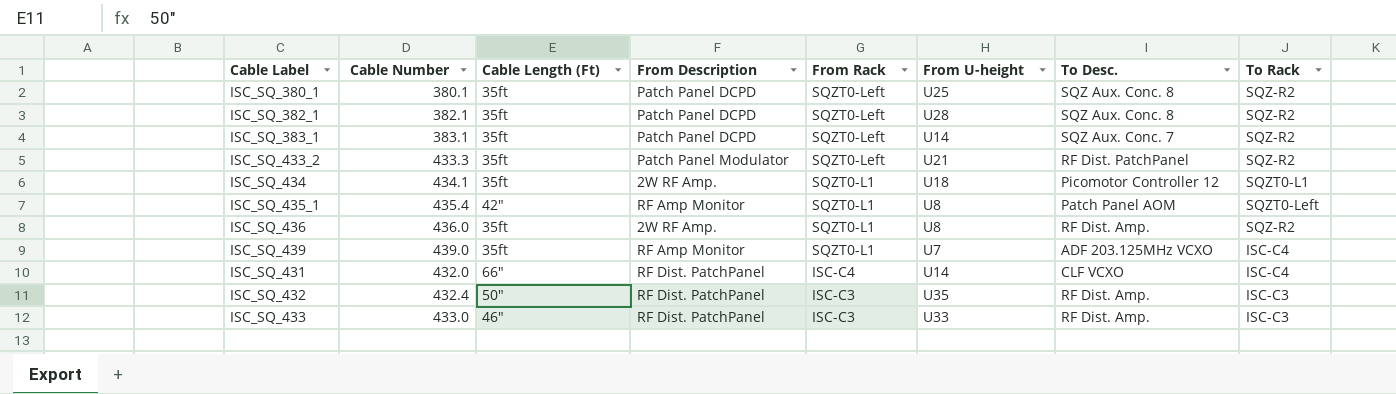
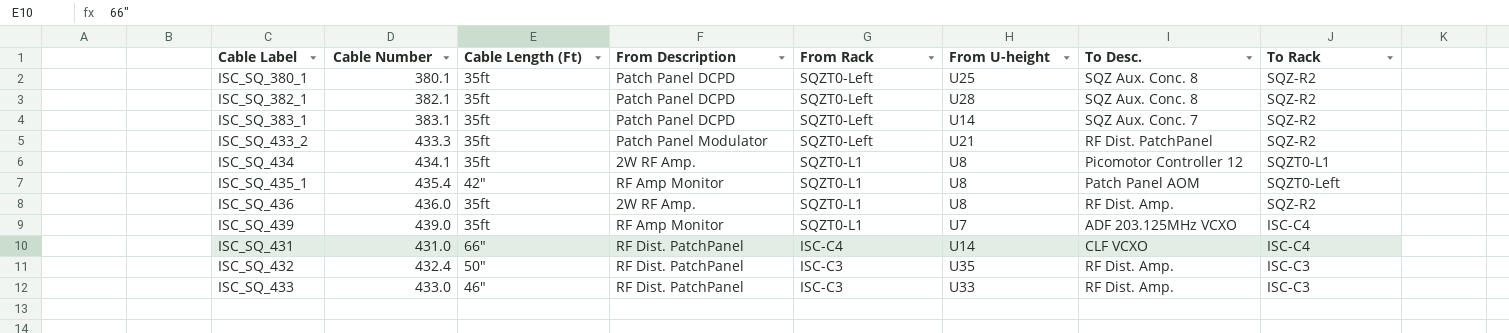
ISC_SQ_434 | From U-height: U18 -> U8
ISC_SQ_431 | Cable Number: 432.0 -> 431.0

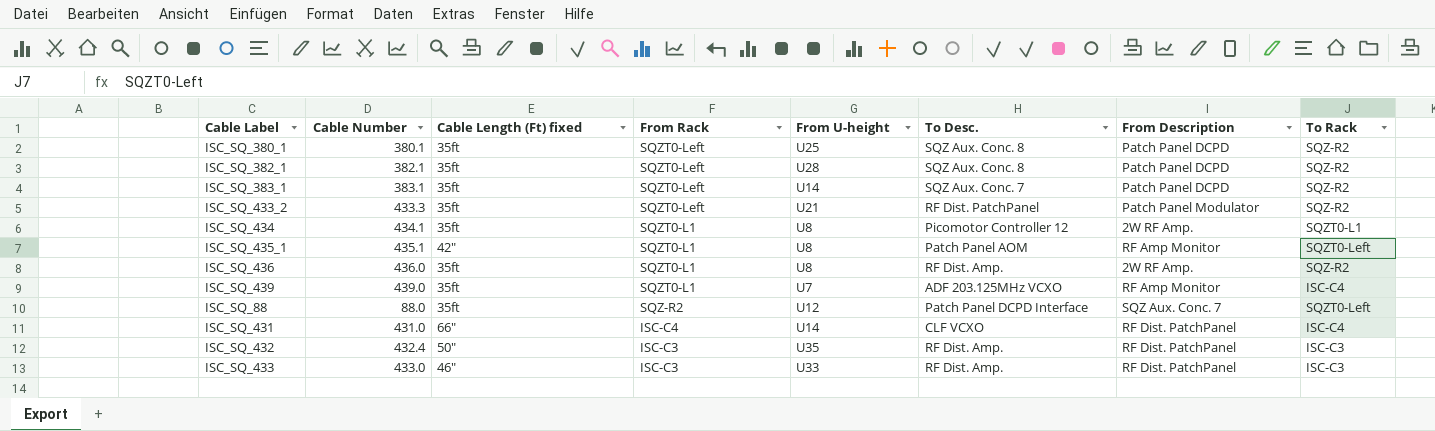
column name: Cable Length (Ft) -> Cable Length (Ft) fixed
column From Description | position: 4 -> 7
ISC_SQ_435_1 | Cable Number: 435.4 -> 435.1
row ISC_SQ_88: none -> 88.0 | 35ft | SQZ-R2 | U12 | Patch Panel DCPD Interface | SQZ Aux. Conc. 7 | SQZT0-Left

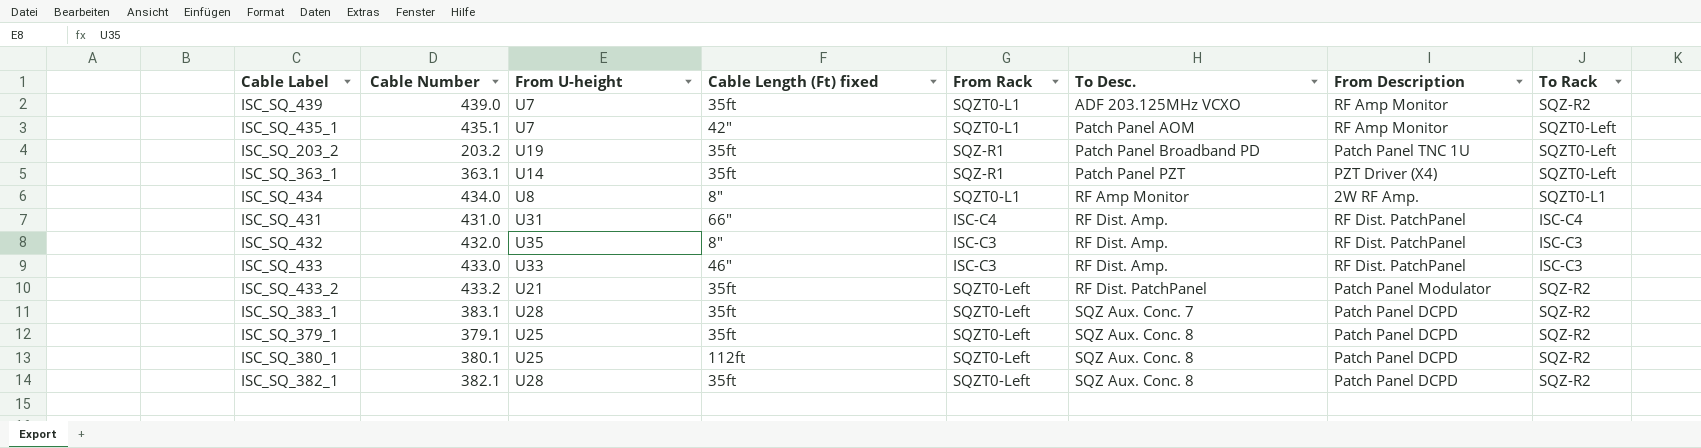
row order: From Rack descending -> To Desc. ascending
column From U-height | position: 5 -> 3
row ISC_SQ_436: 436.0 | 35ft | SQZT0-L1 | U8 | RF Dist. Amp. | 2W RF Amp. | SQZ-R2 -> none
row ISC_SQ_88: 88.0 | 35ft | SQZ-R2 | U12 | Patch Panel DCPD Interface | SQZ Aux. Conc. 7 | SQZT0-Left -> none
ISC_SQ_439 | To Rack: ISC-C4 -> SQZ-R2
ISC_SQ_435_1 | From U-height: U8 -> U7
row ISC_SQ_203_2: none -> 203.2 | U19 | 35ft | SQZ-R1 | Patch Panel Broadband PD | Patch Panel TNC 1U | SQZT0-Left
row ISC_SQ_363_1: none -> 363.1 | U14 | 35ft | SQZ-R1 | Patch Panel PZT | PZT Driver (X4) | SQZT0-Left
ISC_SQ_434 | Cable Number: 434.1 -> 434.0
ISC_SQ_434 | Cable Length (Ft) fixed: 35ft -> 8"
ISC_SQ_434 | To Desc.: Picomotor Controller 12 -> RF Amp Monitor
ISC_SQ_431 | From U-height: U14 -> U31
ISC_SQ_431 | To Desc.: CLF VCXO -> RF Dist. Amp.
ISC_SQ_432 | Cable Number: 432.4 -> 432.0
ISC_SQ_432 | Cable Length (Ft) fixed: 50" -> 8"
ISC_SQ_433_2 | Cable Number: 433.3 -> 433.2
ISC_SQ_383_1 | From U-height: U14 -> U28
row ISC_SQ_379_1: none -> 379.1 | U25 | 35ft | SQZT0-Left | SQZ Aux. Conc. 8 | Patch Panel DCPD | SQZ-R2
ISC_SQ_380_1 | Cable Length (Ft) fixed: 35ft -> 112ft

